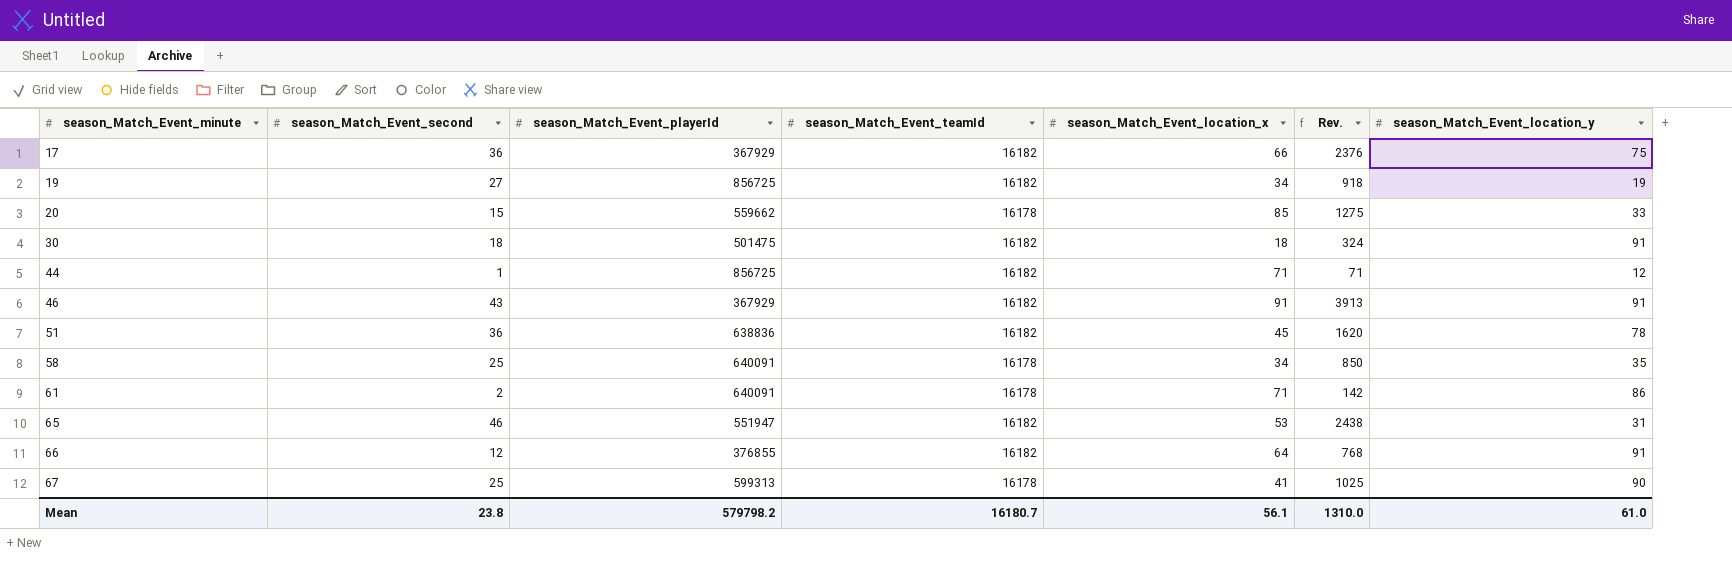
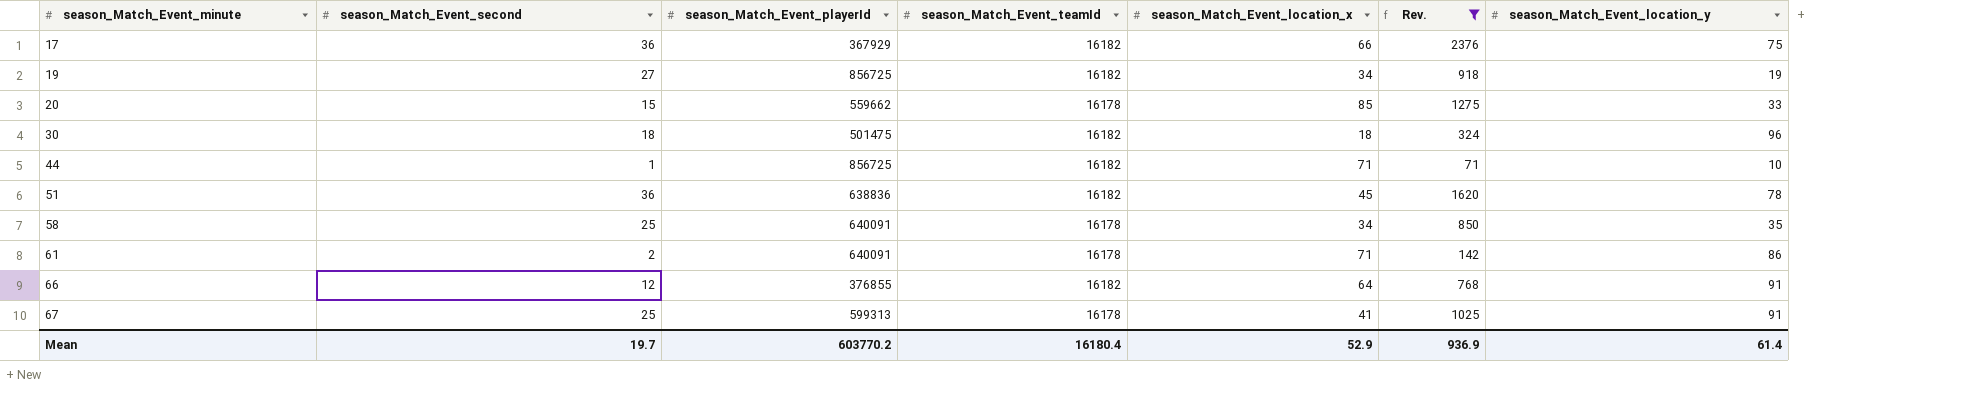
filter: none -> Rev. <= 2376
30 | season_Match_Event_location_y: 91 -> 96
44 | season_Match_Event_location_y: 12 -> 10
67 | season_Match_Event_location_y: 90 -> 91
Mean | season_Match_Event_second: 23.8 -> 19.7
Mean | season_Match_Event_playerId: 579798.2 -> 603770.2
Mean | season_Match_Event_teamId: 16180.7 -> 16180.4
Mean | season_Match_Event_location_x: 56.1 -> 52.9
Mean | Rev.: 1310.0 -> 936.9
Mean | season_Match_Event_location_y: 61.0 -> 61.4

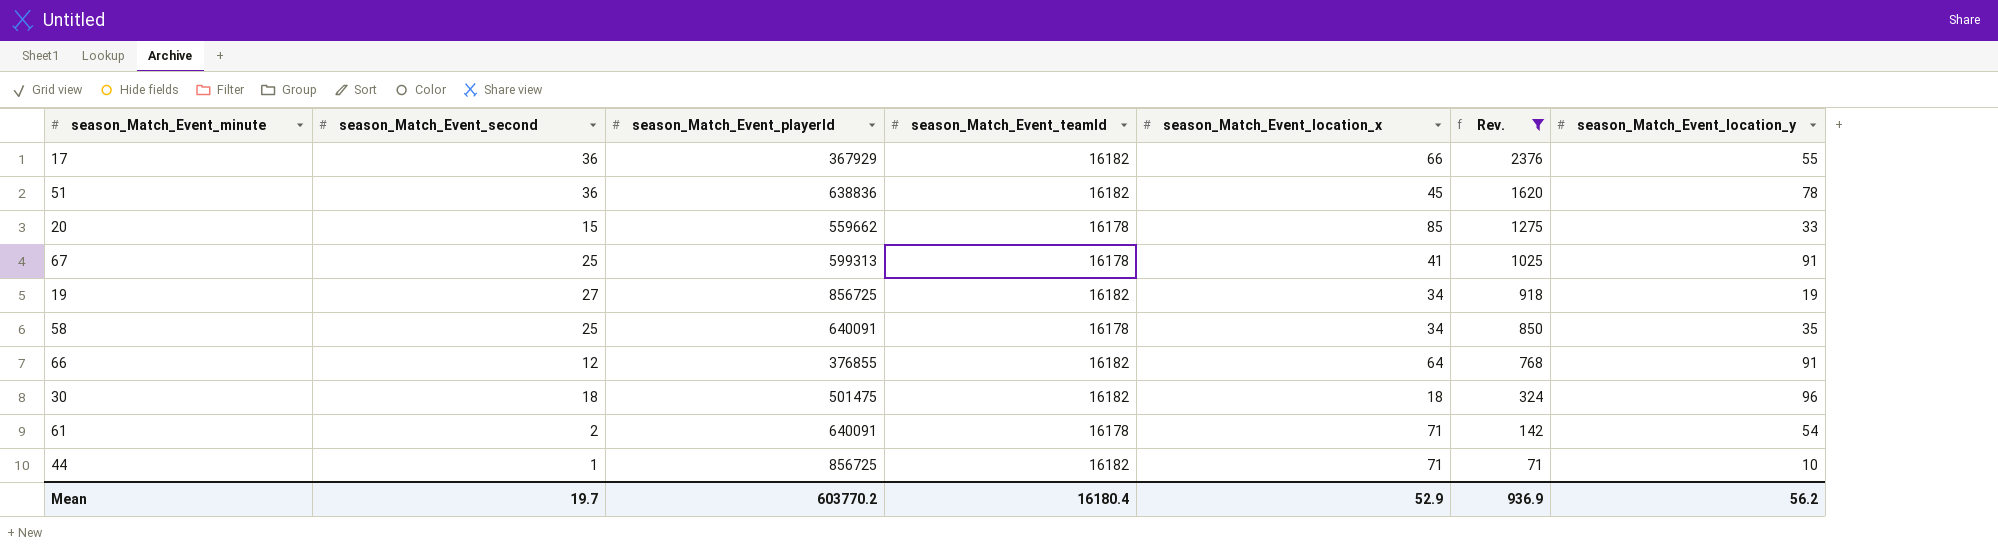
row order: season_Match_Event_minute ascending -> Rev. descending
17 | season_Match_Event_location_y: 75 -> 55
61 | season_Match_Event_location_y: 86 -> 54
Mean | season_Match_Event_location_y: 61.4 -> 56.2

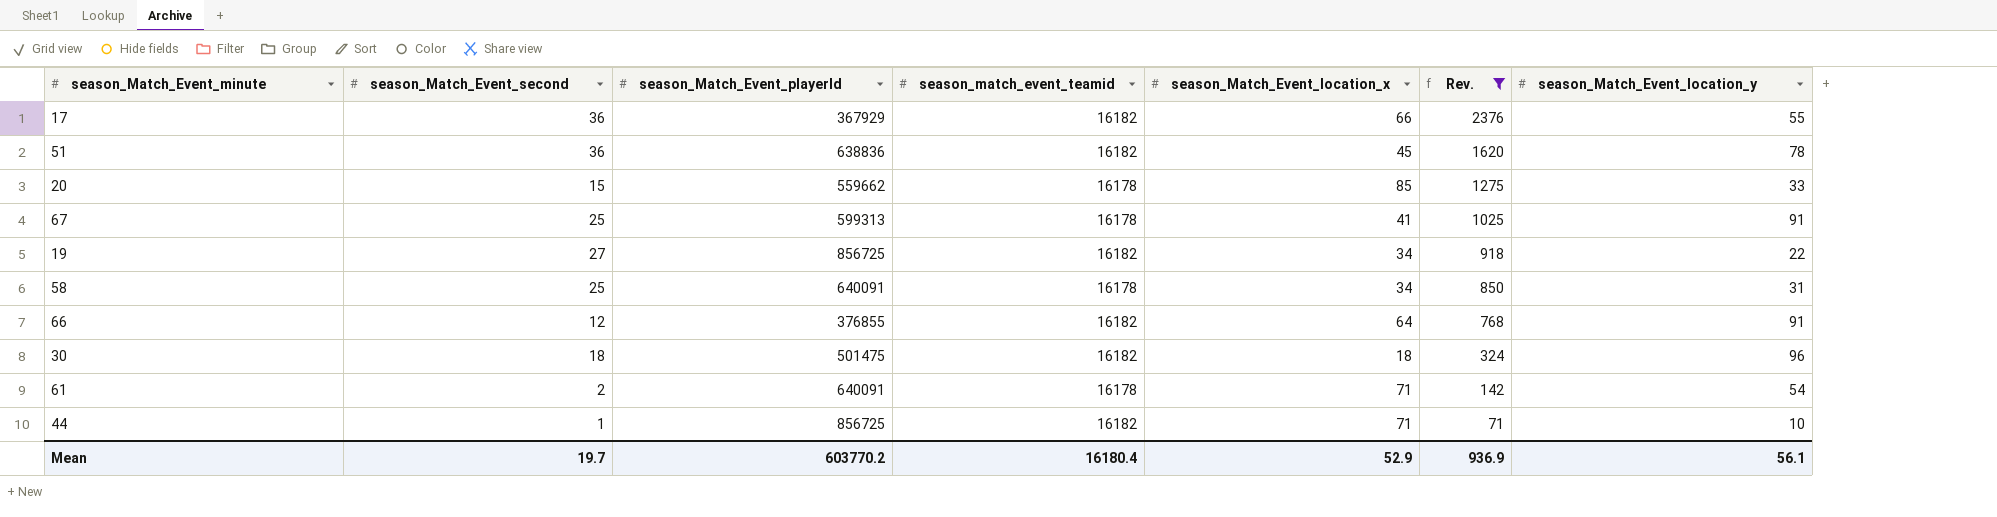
column name: season_Match_Event_teamId -> season_match_event_teamid
19 | season_Match_Event_location_y: 19 -> 22
58 | season_Match_Event_location_y: 35 -> 31
Mean | season_Match_Event_location_y: 56.2 -> 56.1

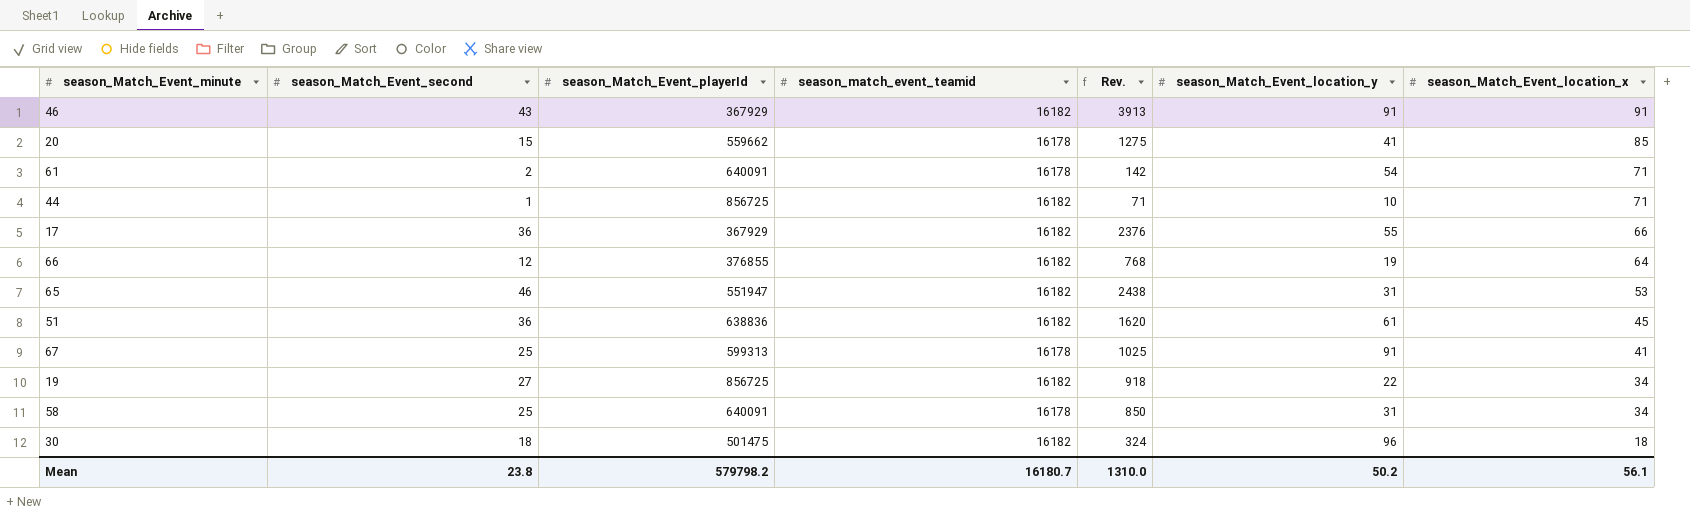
filter: Rev. <= 2376 -> none
row order: Rev. descending -> season_Match_Event_location_x descending
column season_Match_Event_location_x | position: 5 -> 7
20 | season_Match_Event_location_y: 33 -> 41
66 | season_Match_Event_location_y: 91 -> 19
51 | season_Match_Event_location_y: 78 -> 61
Mean | season_Match_Event_second: 19.7 -> 23.8
Mean | season_Match_Event_playerId: 603770.2 -> 579798.2
Mean | season_match_event_teamid: 16180.4 -> 16180.7
Mean | Rev.: 936.9 -> 1310.0
Mean | season_Match_Event_location_y: 56.1 -> 50.2
Mean | season_Match_Event_location_x: 52.9 -> 56.1

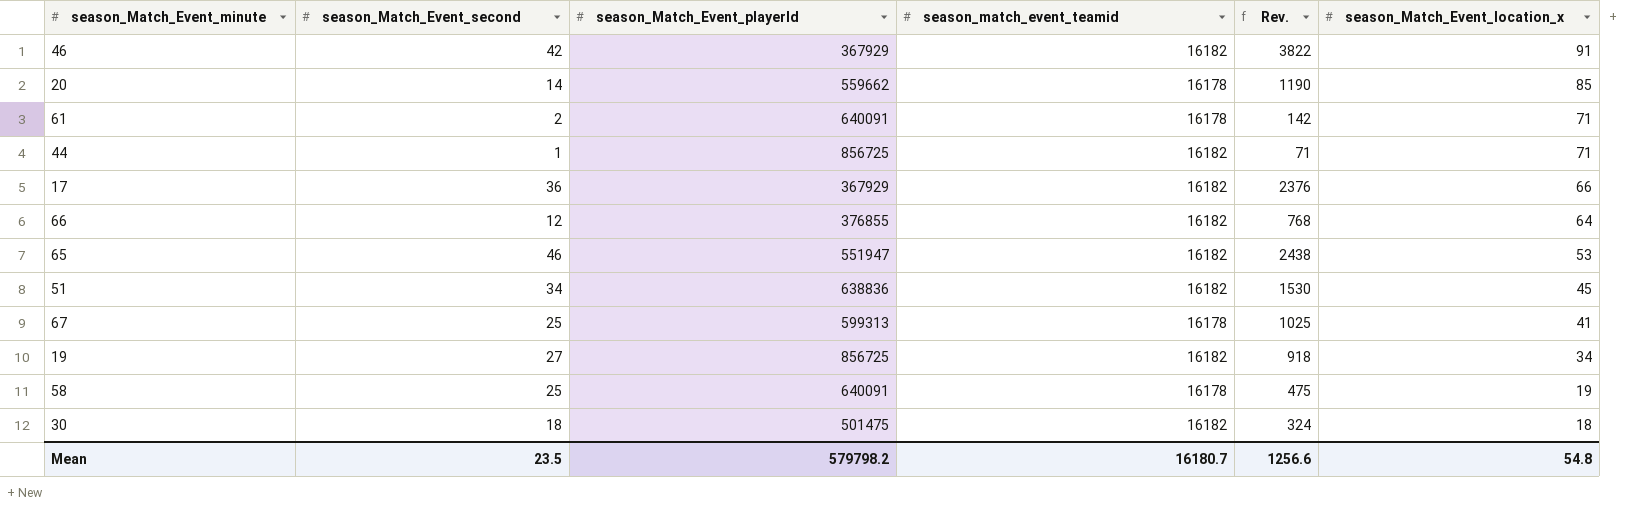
column season_Match_Event_location_y | position: 6 -> none
46 | season_Match_Event_second: 43 -> 42
46 | Rev.: 3913 -> 3822
20 | season_Match_Event_second: 15 -> 14
20 | Rev.: 1275 -> 1190
51 | season_Match_Event_second: 36 -> 34
51 | Rev.: 1620 -> 1530
58 | Rev.: 850 -> 475
58 | season_Match_Event_location_x: 34 -> 19
Mean | season_Match_Event_second: 23.8 -> 23.5
Mean | Rev.: 1310.0 -> 1256.6
Mean | season_Match_Event_location_x: 56.1 -> 54.8

